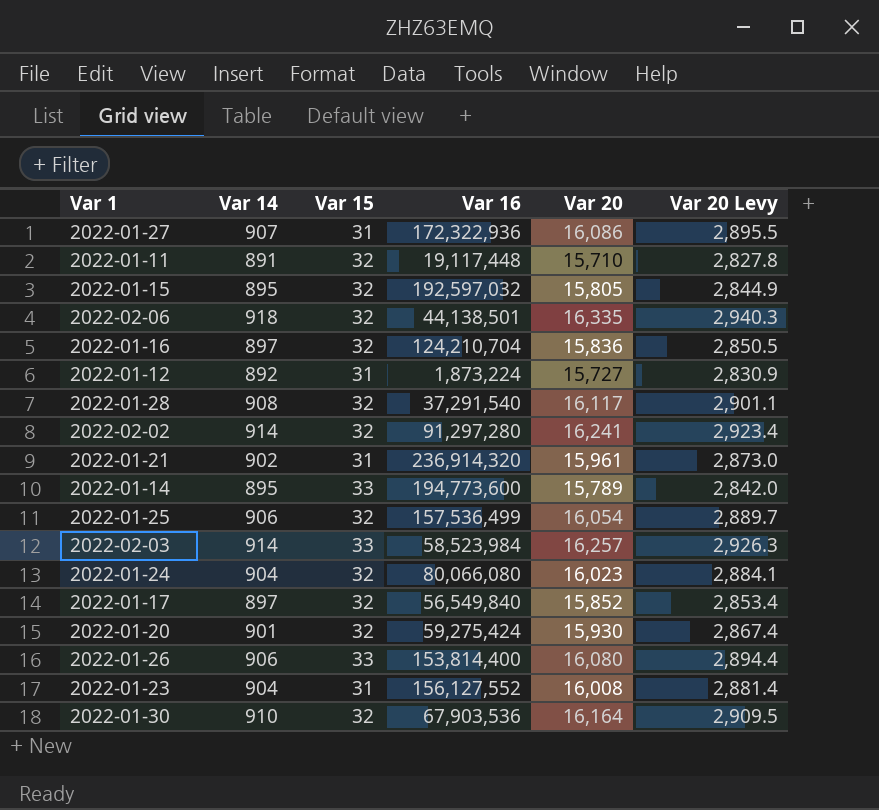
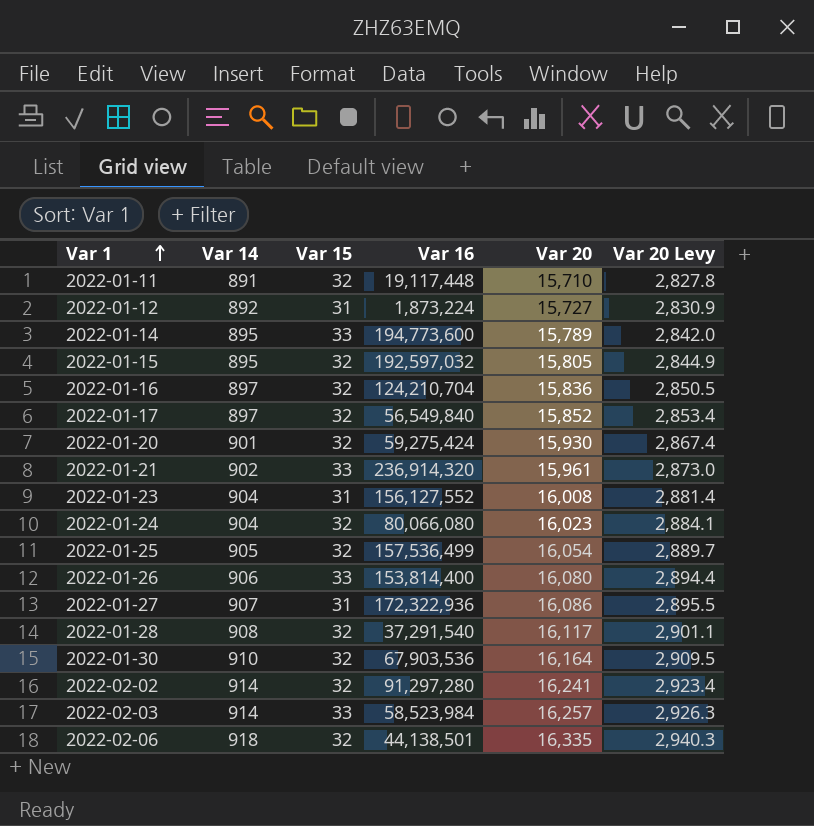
row order: none -> Var 1 ascending
2022-01-21 | Var 15: 31 -> 33
2022-01-25 | Var 14: 906 -> 905

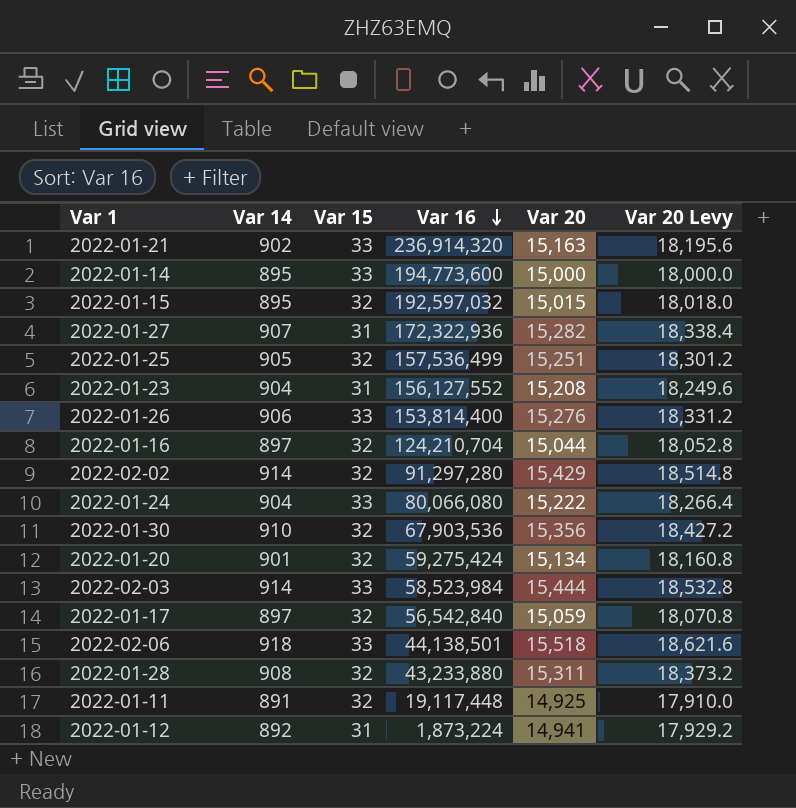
row order: Var 1 ascending -> Var 16 descending
column Var 20 Levy | formula: [Var 20] * 0.18 -> [Var 20] * 1.2
2022-01-21 | Var 20: 15,961 -> 15,163
2022-01-14 | Var 20: 15,789 -> 15,000
2022-01-15 | Var 20: 15,805 -> 15,015
2022-01-27 | Var 20: 16,086 -> 15,282
2022-01-25 | Var 20: 16,054 -> 15,251
2022-01-23 | Var 20: 16,008 -> 15,208
2022-01-26 | Var 20: 16,080 -> 15,276
2022-01-16 | Var 20: 15,836 -> 15,044
2022-02-02 | Var 20: 16,241 -> 15,429
2022-01-24 | Var 15: 32 -> 33
2022-01-24 | Var 20: 16,023 -> 15,222
2022-01-30 | Var 20: 16,164 -> 15,356
2022-01-20 | Var 20: 15,930 -> 15,134
2022-02-03 | Var 20: 16,257 -> 15,444
2022-01-17 | Var 16: 56,549,840 -> 56,542,840
2022-01-17 | Var 20: 15,852 -> 15,059
2022-02-06 | Var 15: 32 -> 33
2022-02-06 | Var 20: 16,335 -> 15,518
2022-01-28 | Var 16: 37,291,540 -> 43,233,880
2022-01-28 | Var 20: 16,117 -> 15,311
2022-01-11 | Var 20: 15,710 -> 14,925
2022-01-12 | Var 20: 15,727 -> 14,941

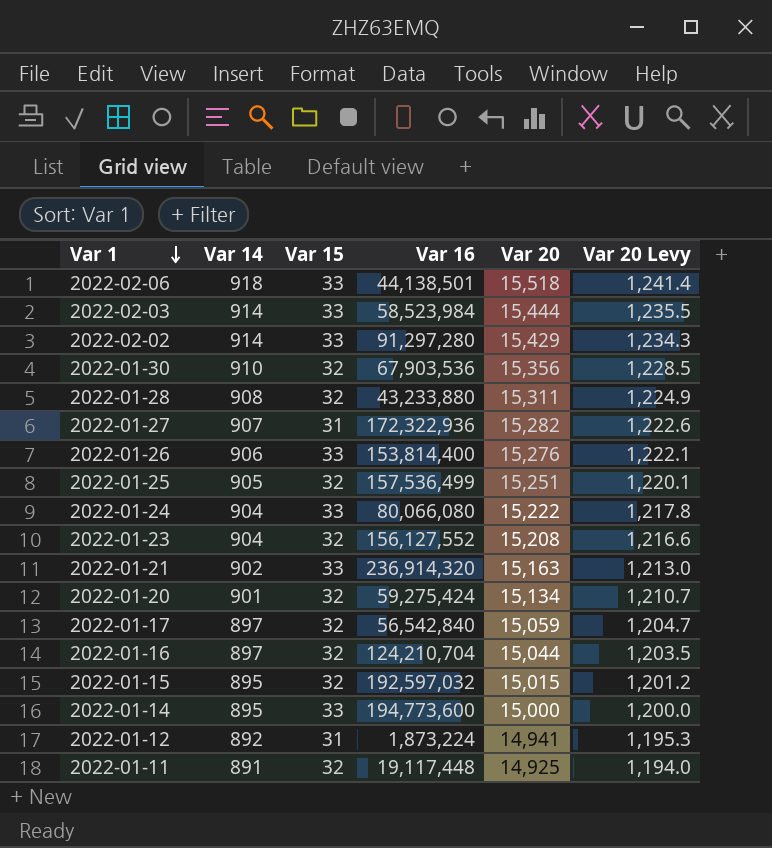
row order: Var 16 descending -> Var 1 descending
column Var 20 Levy | formula: [Var 20] * 1.2 -> [Var 20] * 0.08
2022-02-02 | Var 15: 32 -> 33
2022-01-23 | Var 15: 31 -> 32

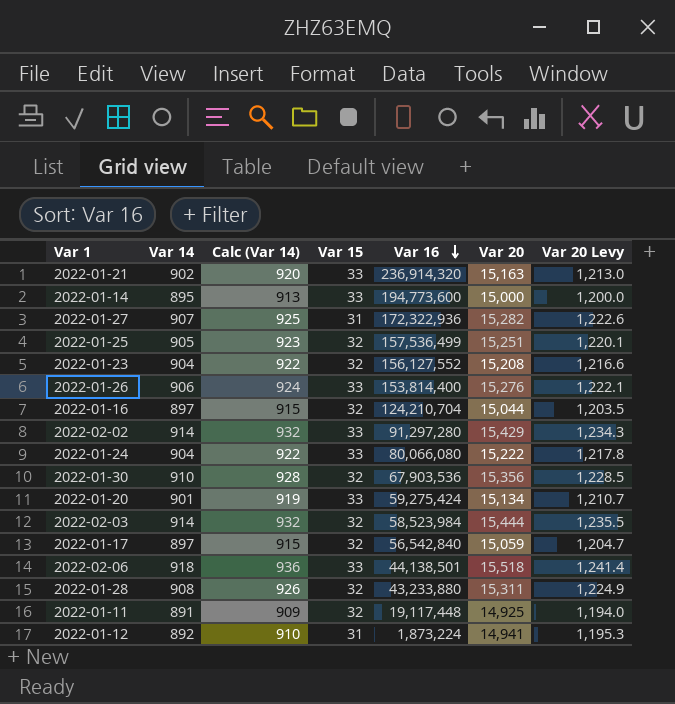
row order: Var 1 descending -> Var 16 descending
column Calc (Var 14) | formula: none -> [Var 14] * 1.02
row 2022-01-15: 895 | 32 | 192,597,032 | 15,015 | 1,201.2 -> none
2022-01-20 | Var 15: 32 -> 33
2022-02-03 | Var 15: 33 -> 32

